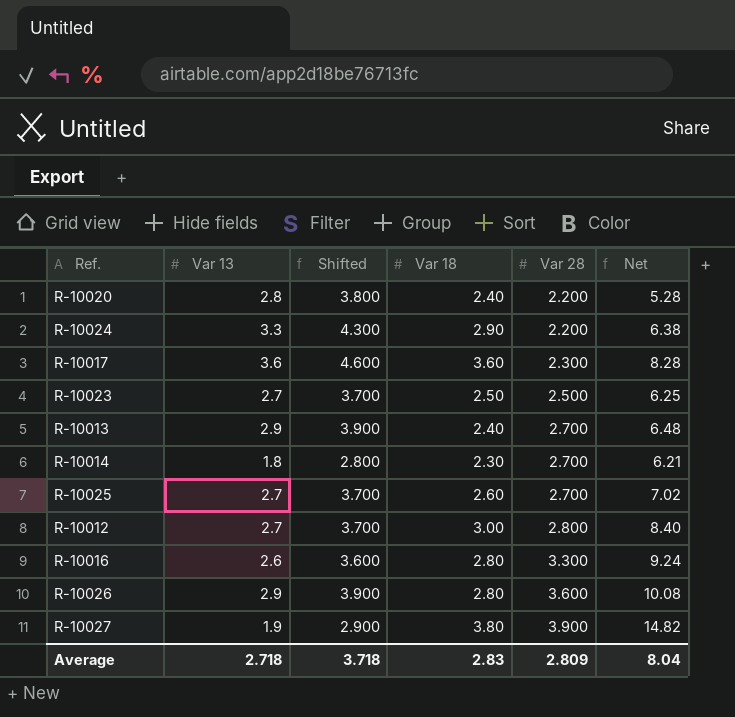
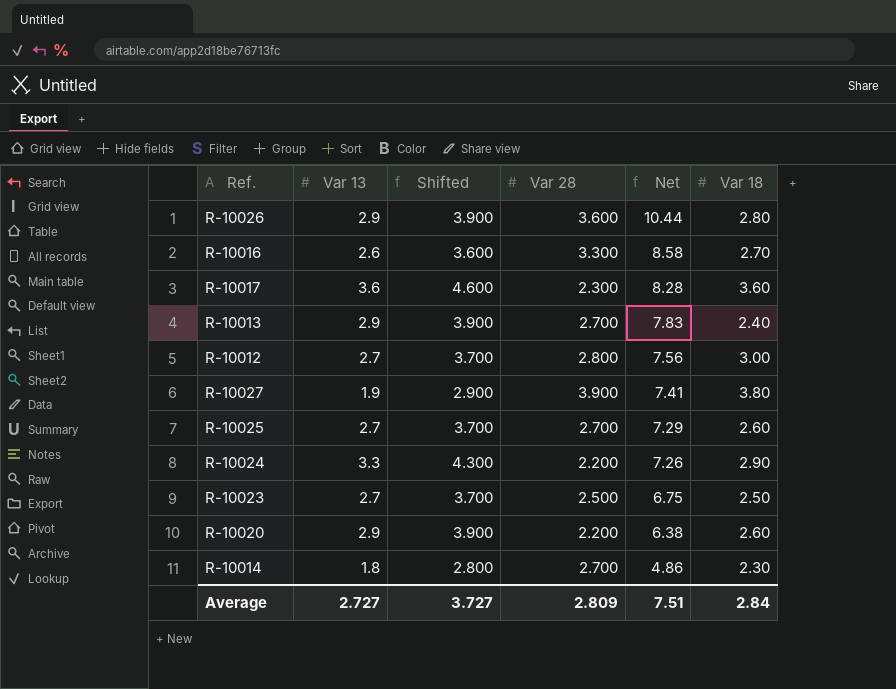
row order: Var 28 ascending -> Net descending
column Net | formula: [Var 18] * [Var 28] -> [Var 13] * [Var 28]
column Var 18 | position: 4 -> 6
R-10016 | Var 18: 2.80 -> 2.70
R-10020 | Var 13: 2.8 -> 2.9
R-10020 | Shifted: 3.800 -> 3.900
R-10020 | Var 18: 2.40 -> 2.60
Average | Var 13: 2.718 -> 2.727
Average | Shifted: 3.718 -> 3.727
Average | Net: 8.04 -> 7.51
Average | Var 18: 2.83 -> 2.84

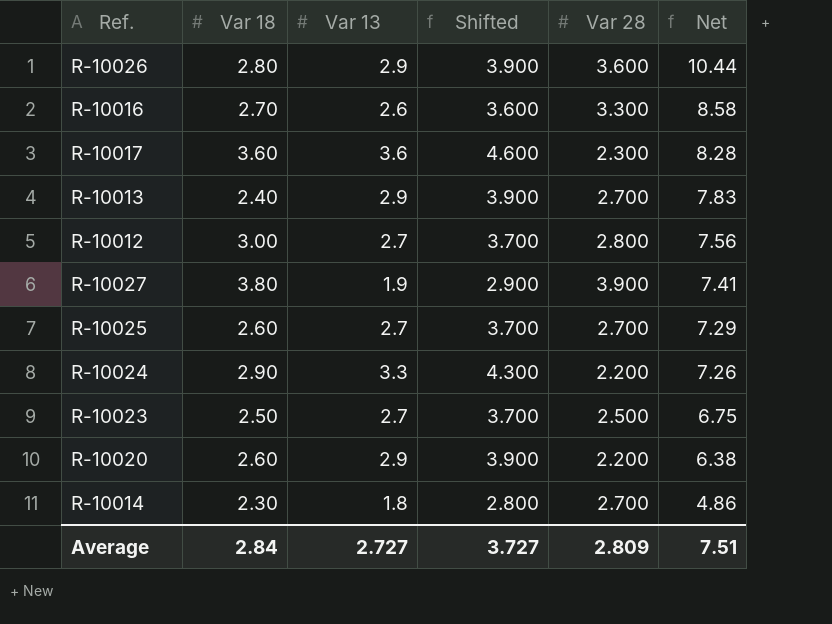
column Var 18 | position: 6 -> 2

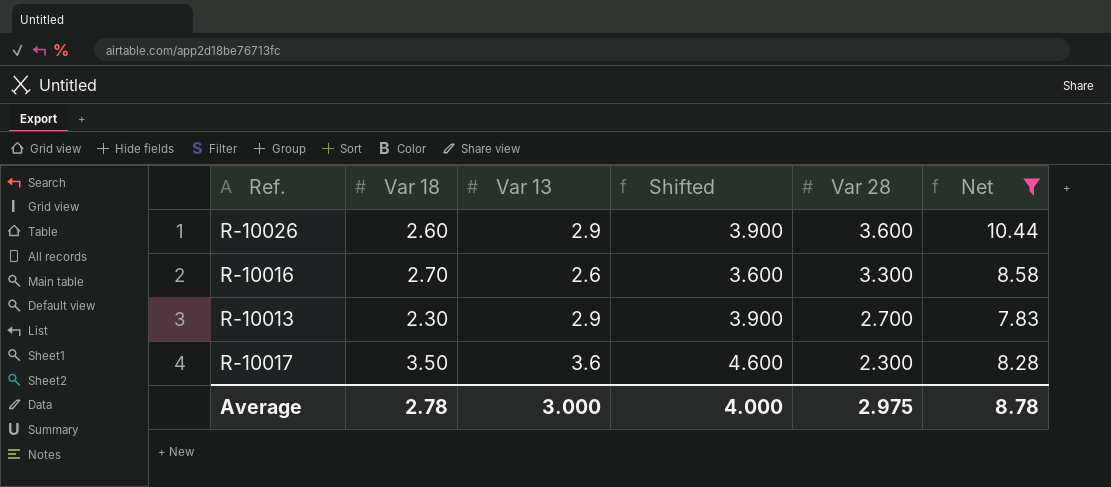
filter: none -> Net >= 7.83
row order: Net descending -> Var 28 descending
R-10026 | Var 18: 2.80 -> 2.60
R-10013 | Var 18: 2.40 -> 2.30
R-10017 | Var 18: 3.60 -> 3.50
Average | Var 18: 2.84 -> 2.78
Average | Var 13: 2.727 -> 3.000
Average | Shifted: 3.727 -> 4.000
Average | Var 28: 2.809 -> 2.975
Average | Net: 7.51 -> 8.78

